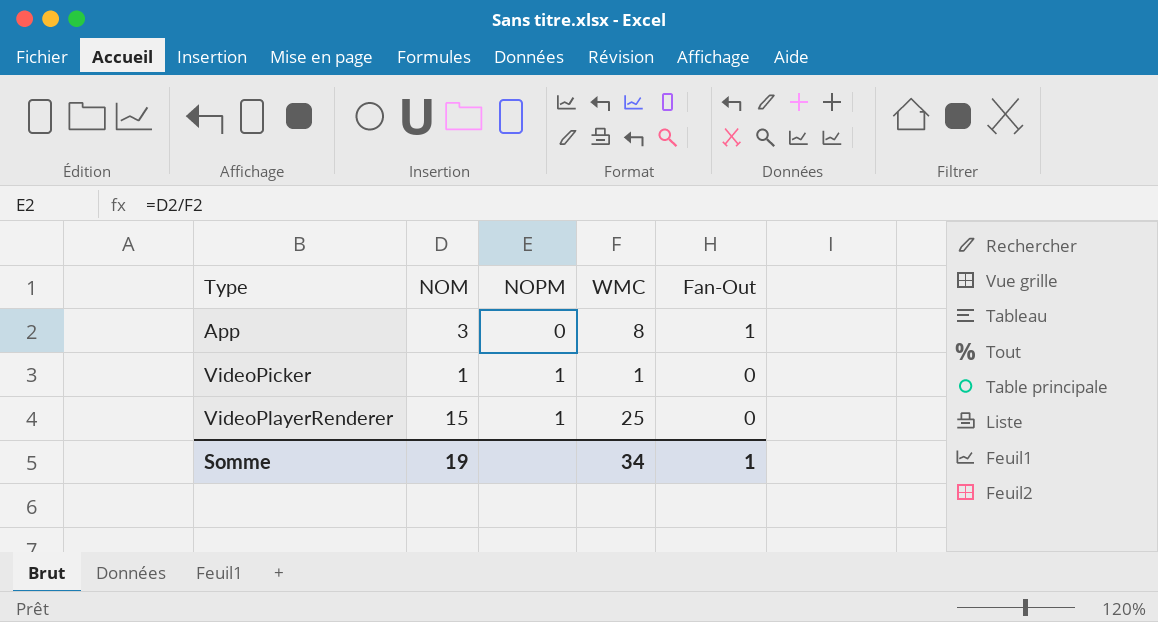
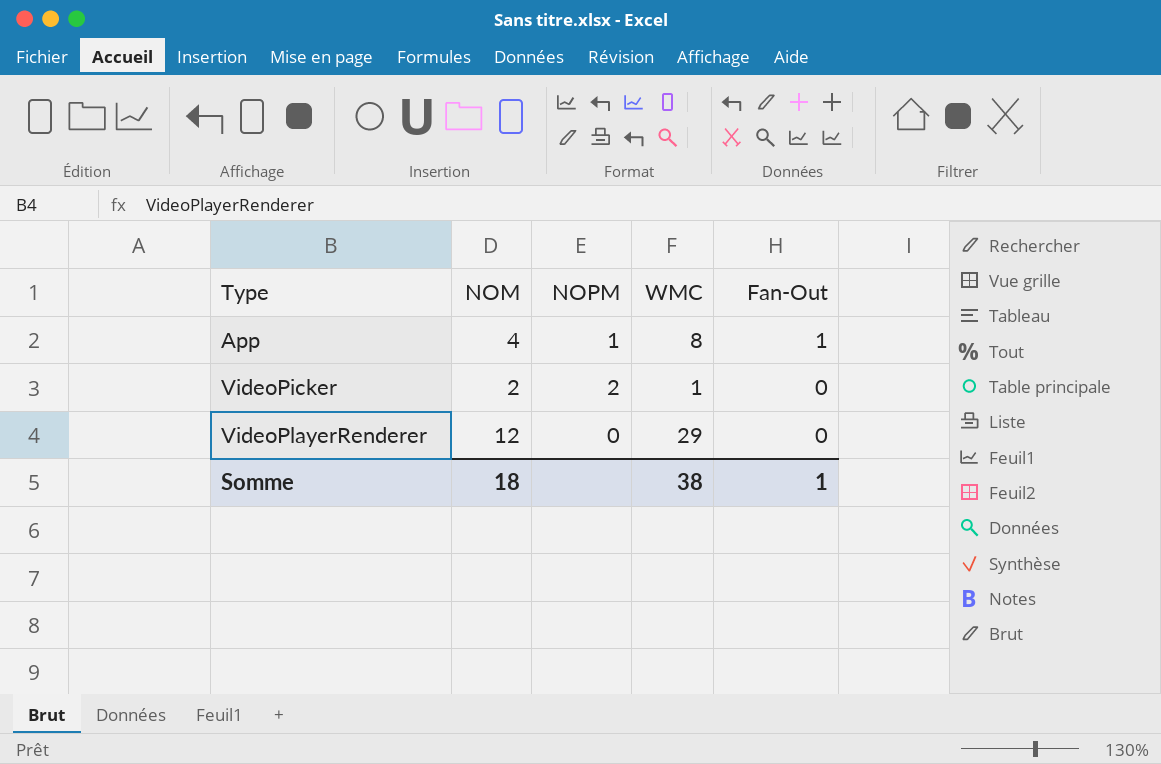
App | NOM: 3 -> 4
App | NOPM: 0 -> 1
VideoPicker | NOM: 1 -> 2
VideoPicker | NOPM: 1 -> 2
VideoPlayerRenderer | NOM: 15 -> 12
VideoPlayerRenderer | NOPM: 1 -> 0
VideoPlayerRenderer | WMC: 25 -> 29
Somme | NOM: 19 -> 18
Somme | WMC: 34 -> 38

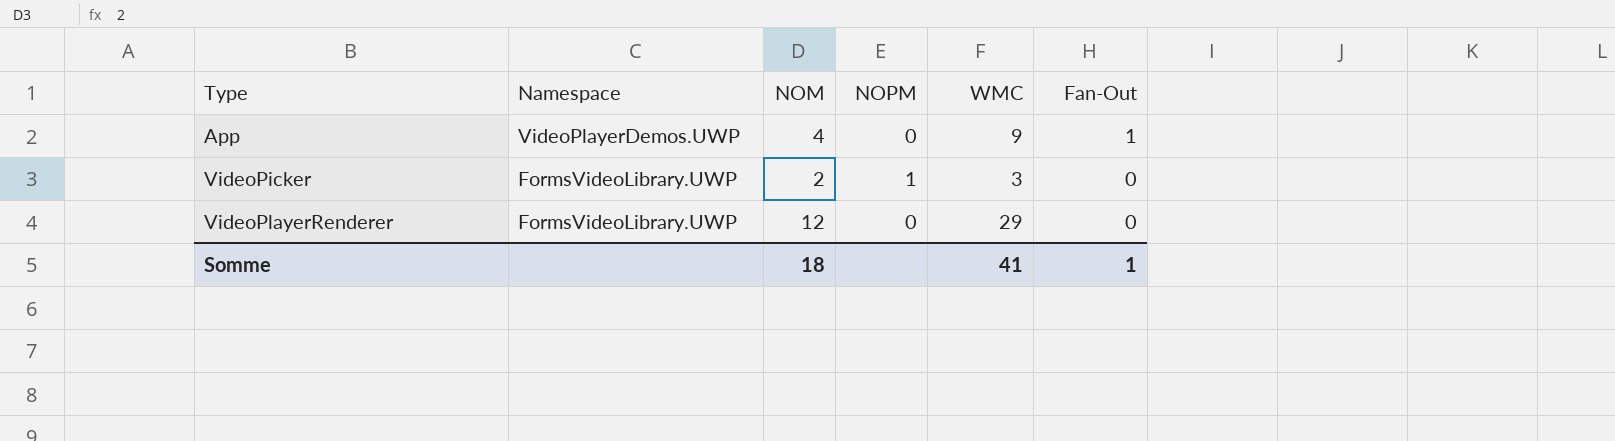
column Namespace | position: none -> 2
App | NOPM: 1 -> 0
App | WMC: 8 -> 9
VideoPicker | NOPM: 2 -> 1
VideoPicker | WMC: 1 -> 3
Somme | WMC: 38 -> 41

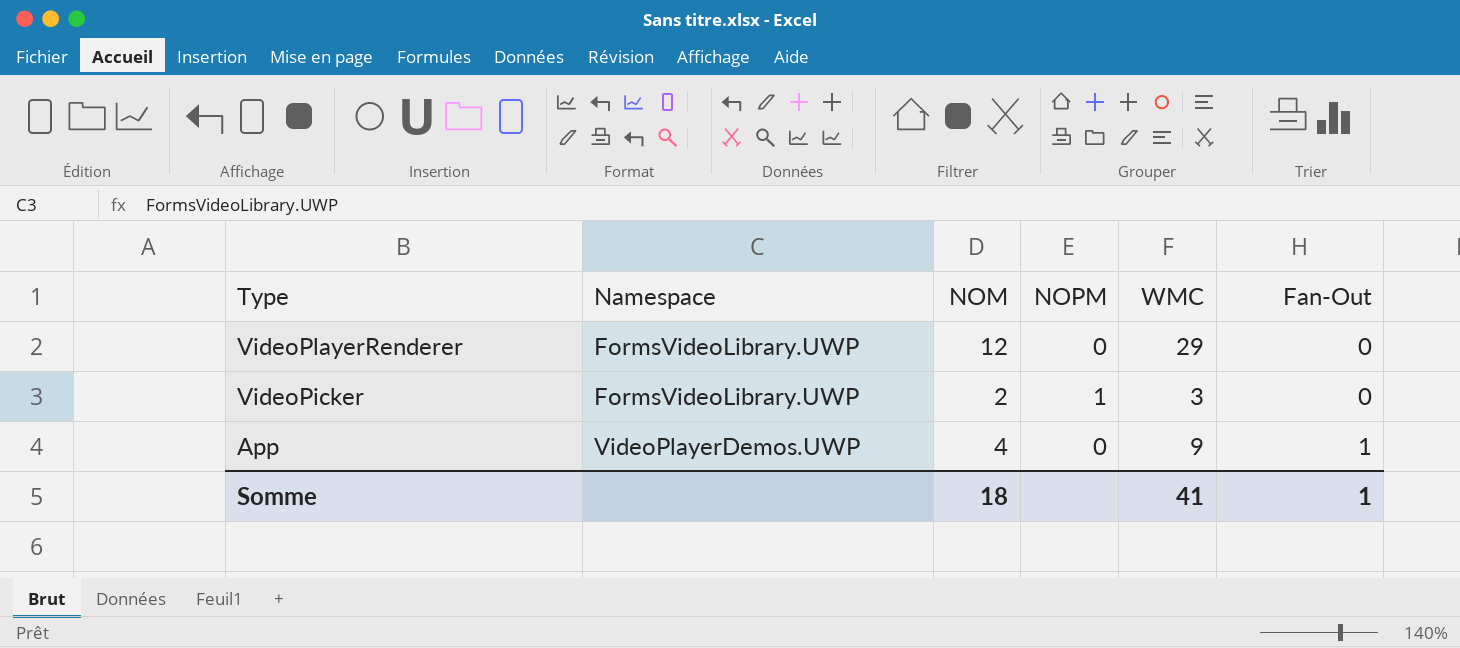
row order: Type ascending -> Type descending

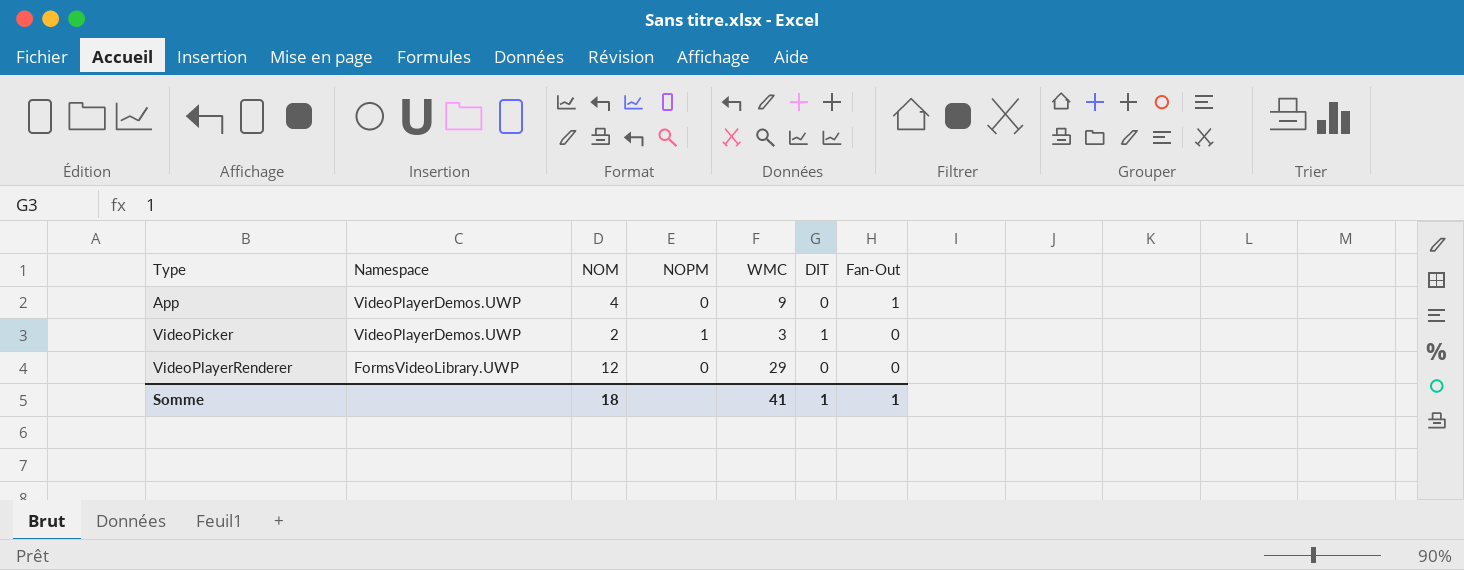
row order: Type descending -> Type ascending
column DIT | position: none -> 6
VideoPicker | Namespace: FormsVideoLibrary.UWP -> VideoPlayerDemos.UWP

